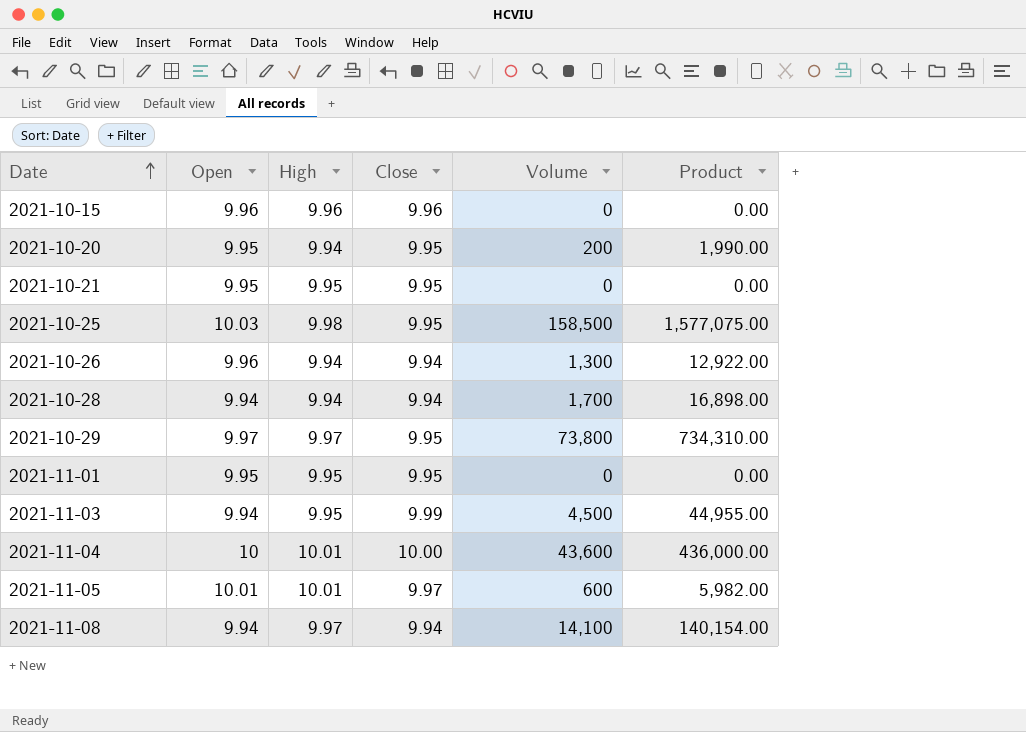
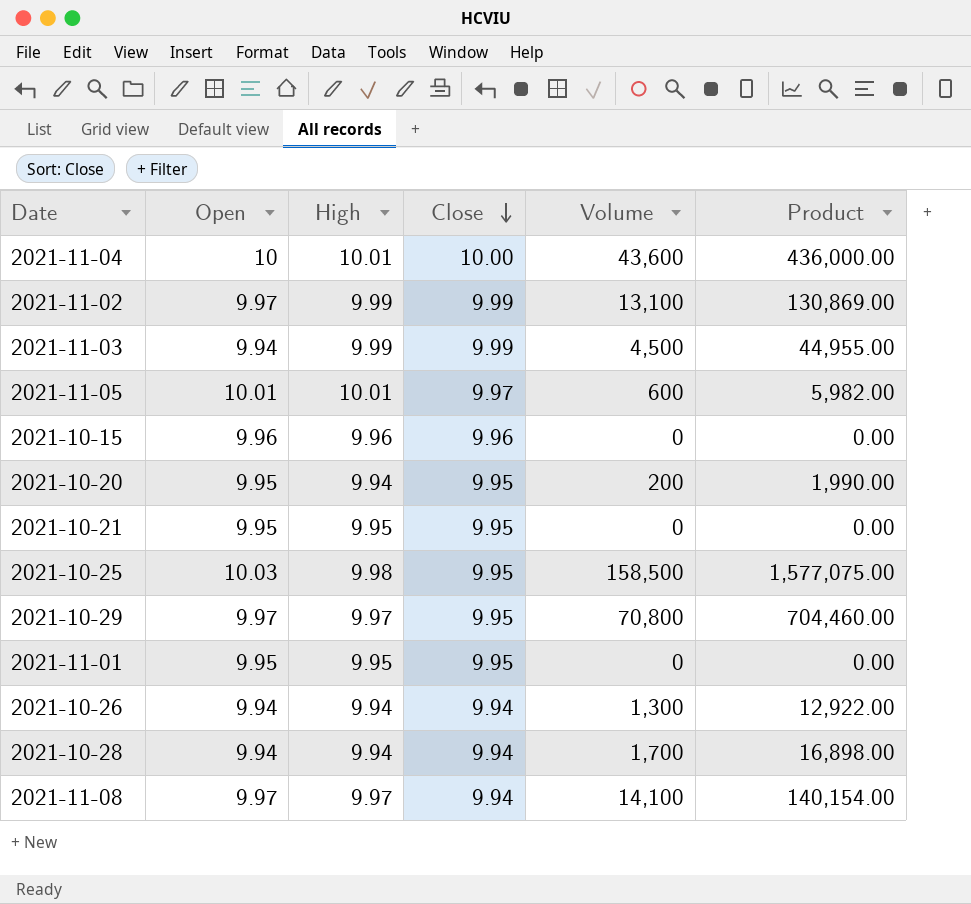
row order: Date ascending -> Close descending
row 2021-11-02: none -> 9.97 | 9.99 | 9.99 | 13,100 | 130,869.00
2021-11-03 | High: 9.95 -> 9.99
2021-10-29 | Volume: 73,800 -> 70,800
2021-10-29 | Product: 734,310.00 -> 704,460.00
2021-10-26 | Open: 9.96 -> 9.94
2021-11-08 | Open: 9.94 -> 9.97

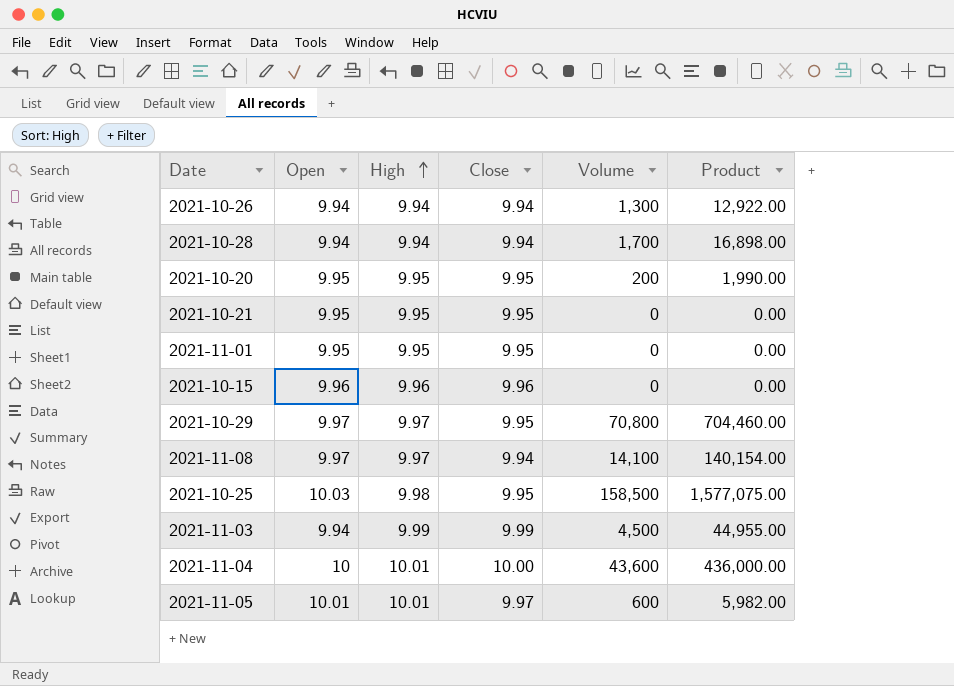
row order: Close descending -> High ascending
row 2021-11-02: 9.97 | 9.99 | 9.99 | 13,100 | 130,869.00 -> none
2021-10-20 | High: 9.94 -> 9.95

